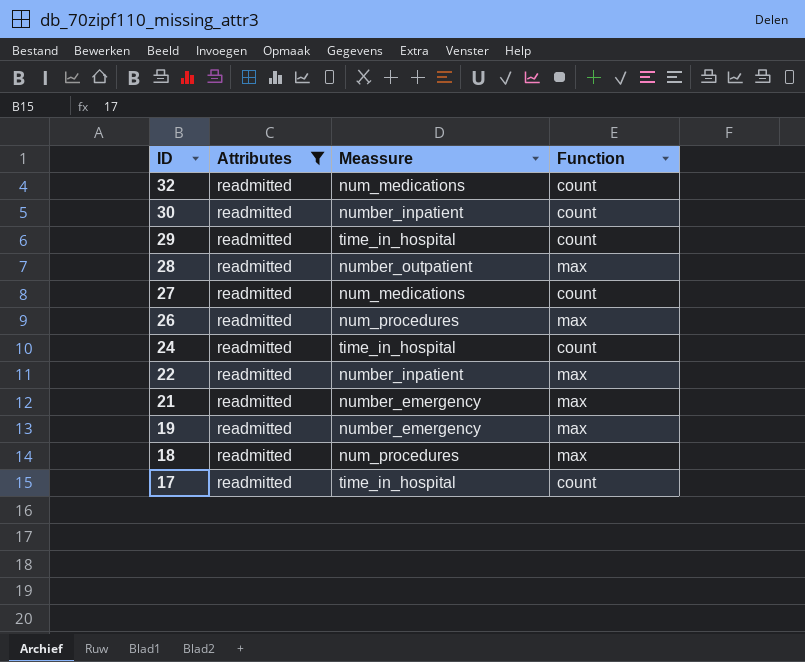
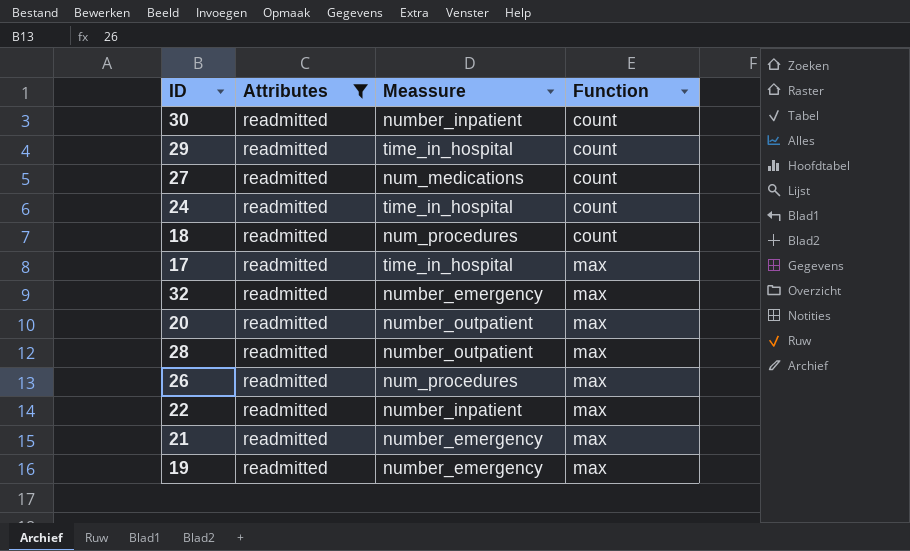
row order: ID descending -> Function ascending
18 | Function: max -> count
17 | Function: count -> max
32 | Meassure: num_medications -> number_emergency
32 | Function: count -> max
row 20: none -> readmitted | number_outpatient | max

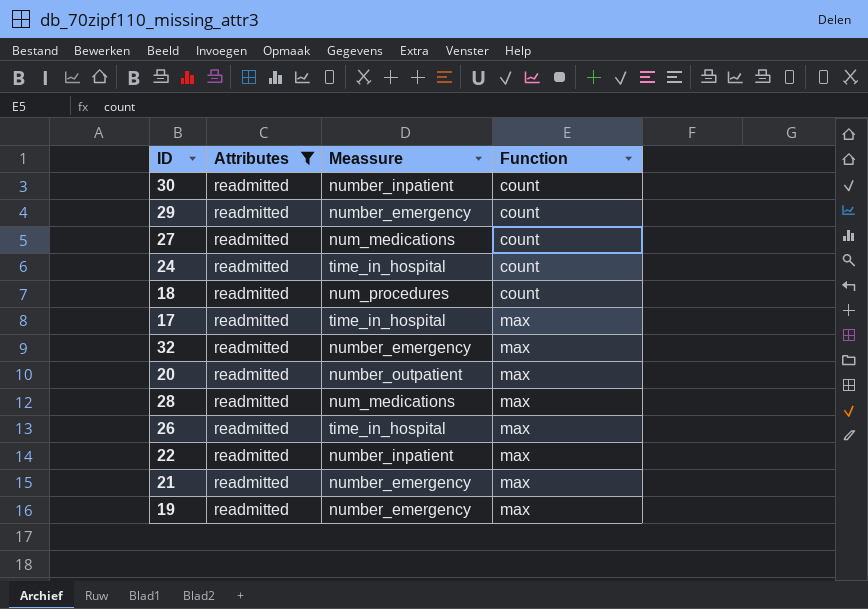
29 | Meassure: time_in_hospital -> number_emergency
28 | Meassure: number_outpatient -> num_medications
26 | Meassure: num_procedures -> time_in_hospital

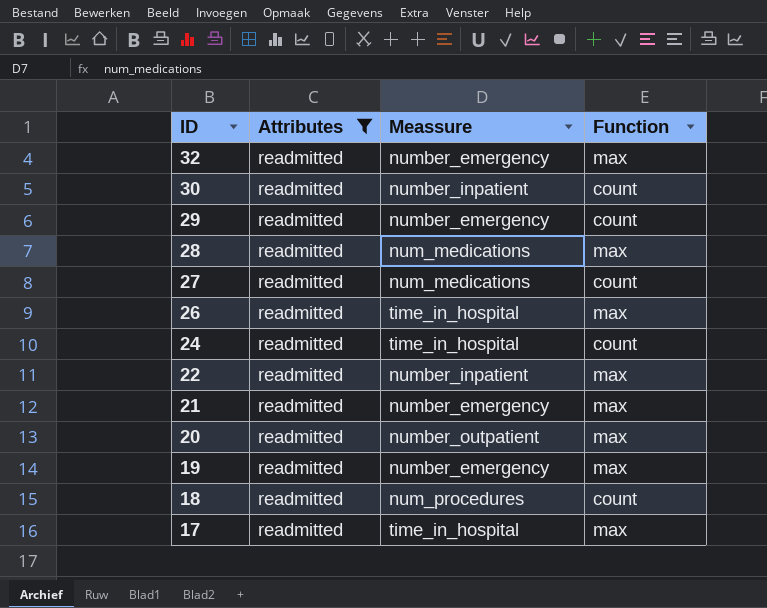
row order: Function ascending -> ID descending

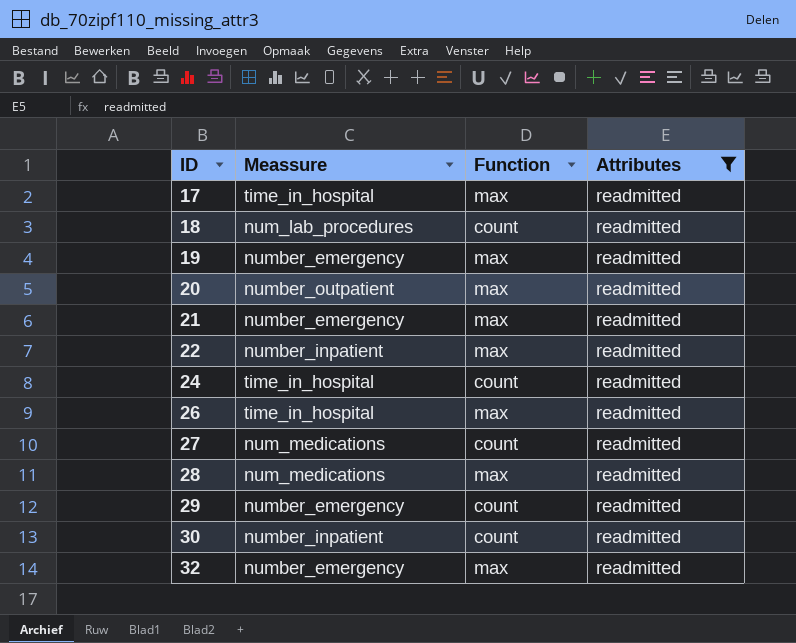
row order: ID descending -> ID ascending
column Attributes | position: 2 -> 4
18 | Meassure: num_procedures -> num_lab_procedures

